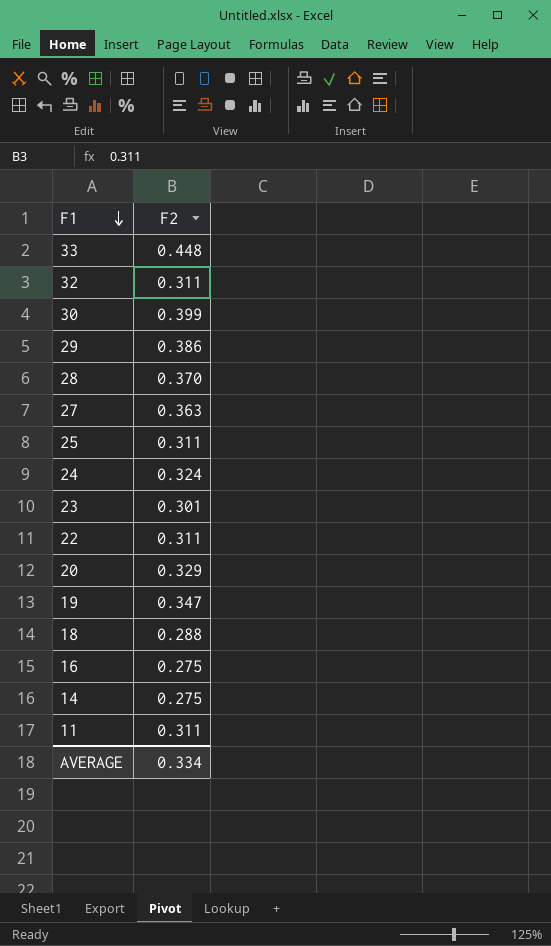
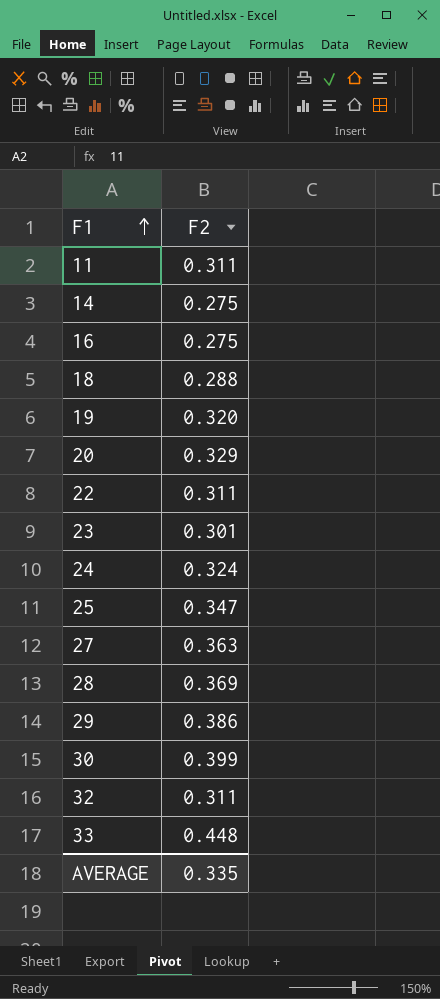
row order: F1 descending -> F1 ascending
19 | F2: 0.347 -> 0.320
25 | F2: 0.311 -> 0.347
28 | F2: 0.370 -> 0.369
AVERAGE | F2: 0.334 -> 0.335

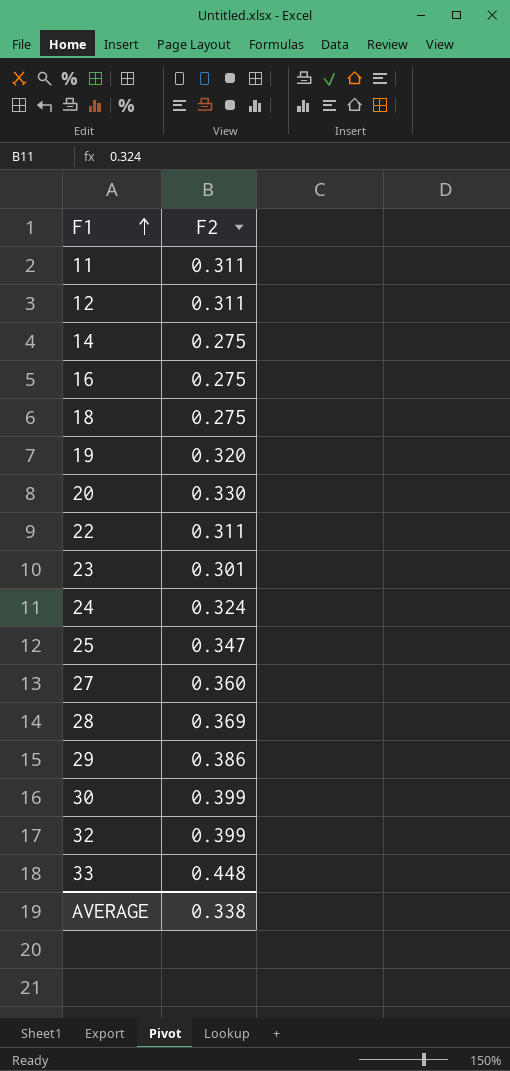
row 12: none -> 0.311
18 | F2: 0.288 -> 0.275
20 | F2: 0.329 -> 0.330
27 | F2: 0.363 -> 0.360
32 | F2: 0.311 -> 0.399
AVERAGE | F2: 0.335 -> 0.338

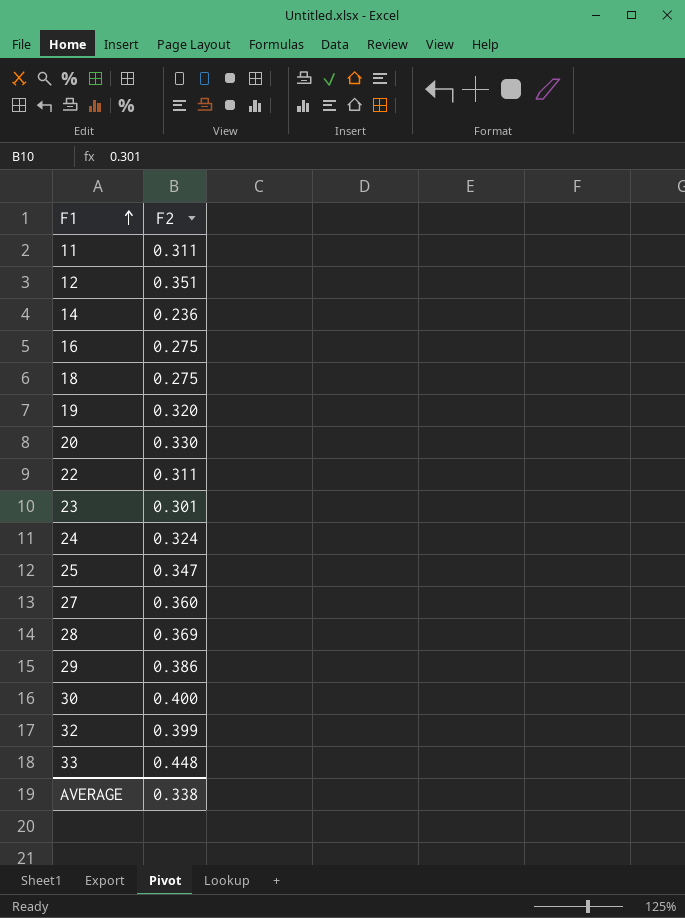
12 | F2: 0.311 -> 0.351
14 | F2: 0.275 -> 0.236
30 | F2: 0.399 -> 0.400

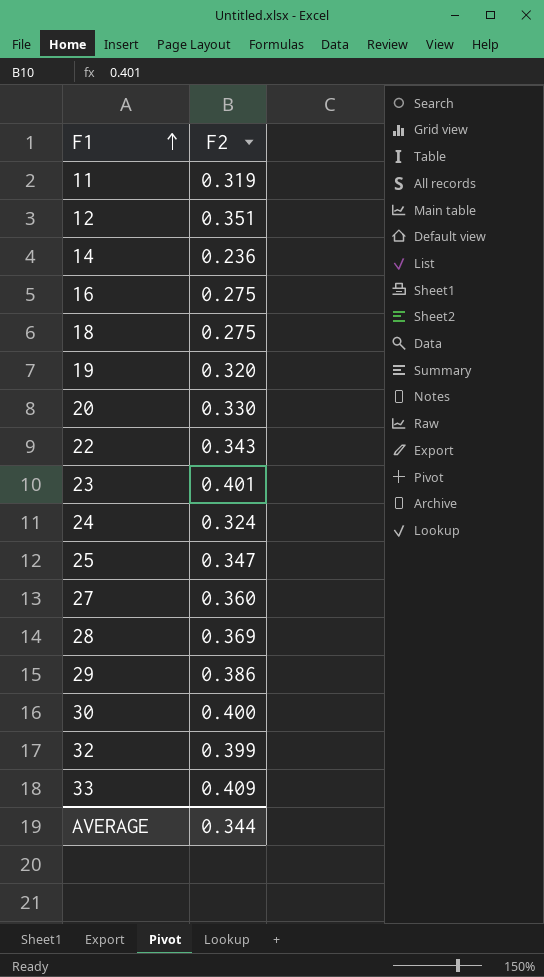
11 | F2: 0.311 -> 0.319
22 | F2: 0.311 -> 0.343
23 | F2: 0.301 -> 0.401
33 | F2: 0.448 -> 0.409
AVERAGE | F2: 0.338 -> 0.344

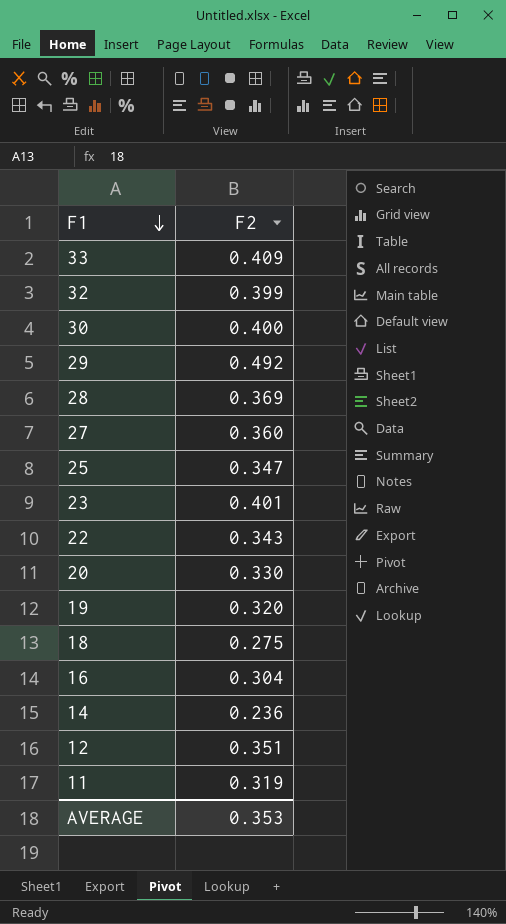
row order: F1 ascending -> F1 descending
row 24: 0.324 -> none
29 | F2: 0.386 -> 0.492
16 | F2: 0.275 -> 0.304
AVERAGE | F2: 0.344 -> 0.353

